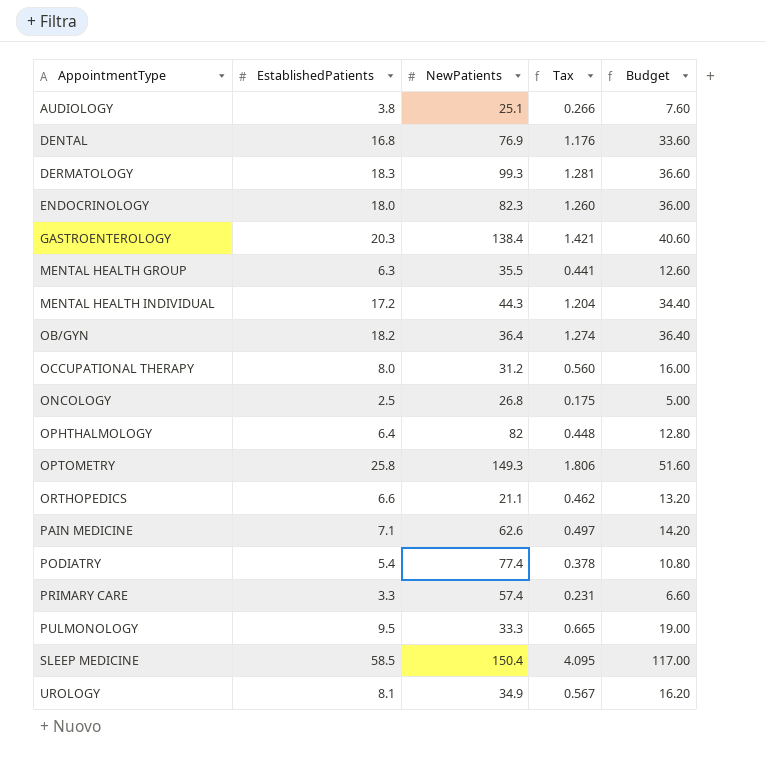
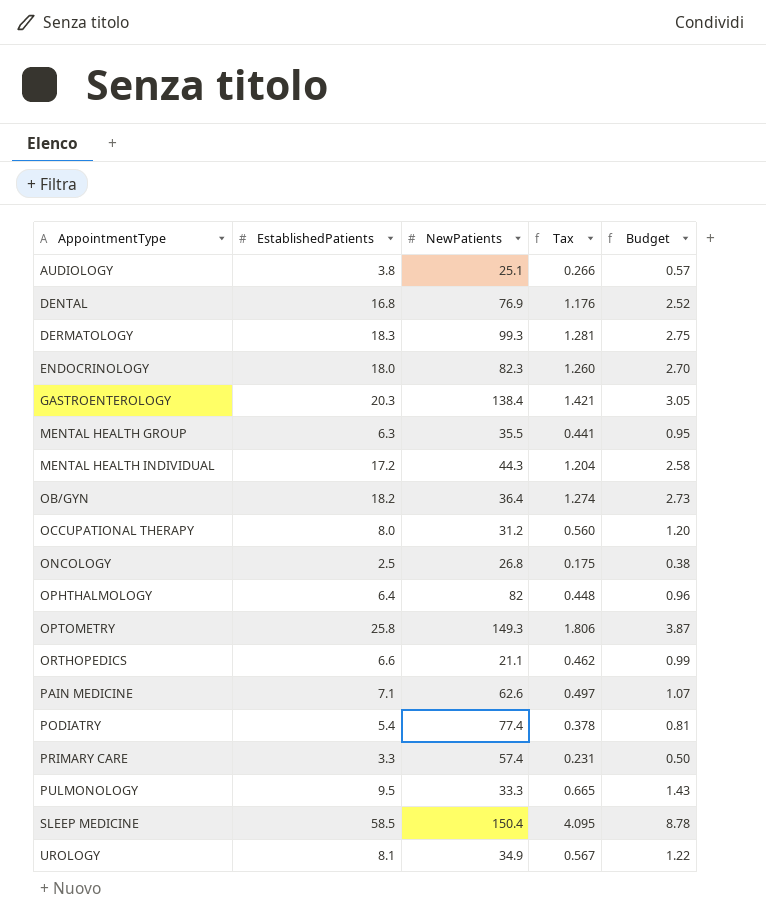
column Budget | formula: [EstablishedPatients] * 2 -> [EstablishedPatients] * 0.15

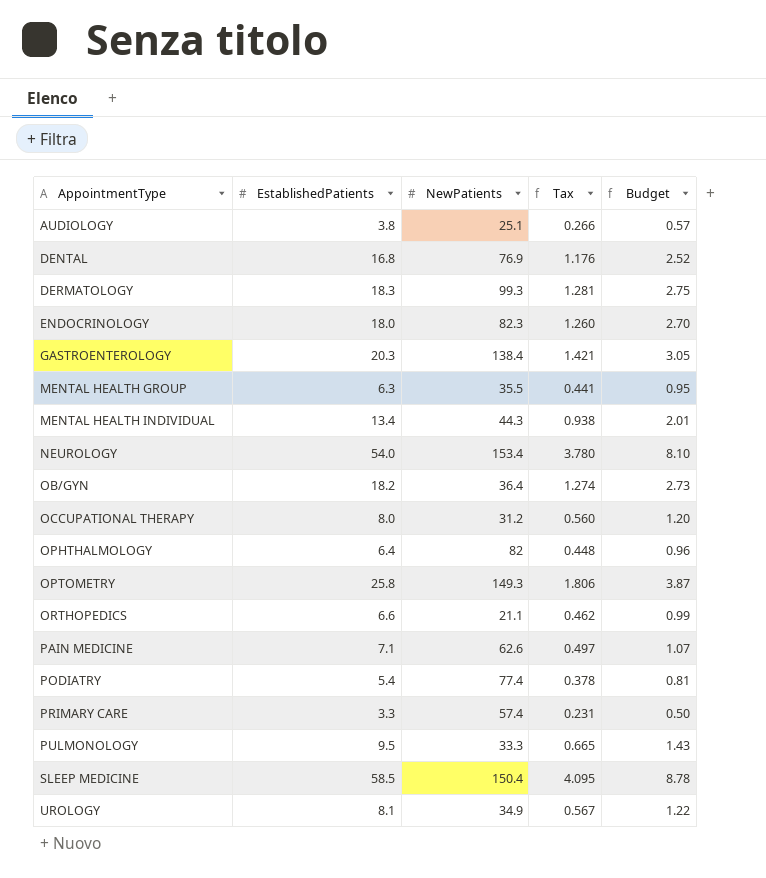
row ONCOLOGY: 2.5 | 26.8 | 0.175 | 0.38 -> none
MENTAL HEALTH INDIVIDUAL | EstablishedPatients: 17.2 -> 13.4
MENTAL HEALTH INDIVIDUAL | Tax: 1.204 -> 0.938
MENTAL HEALTH INDIVIDUAL | Budget: 2.58 -> 2.01
row NEUROLOGY: none -> 54.0 | 153.4 | 3.780 | 8.10

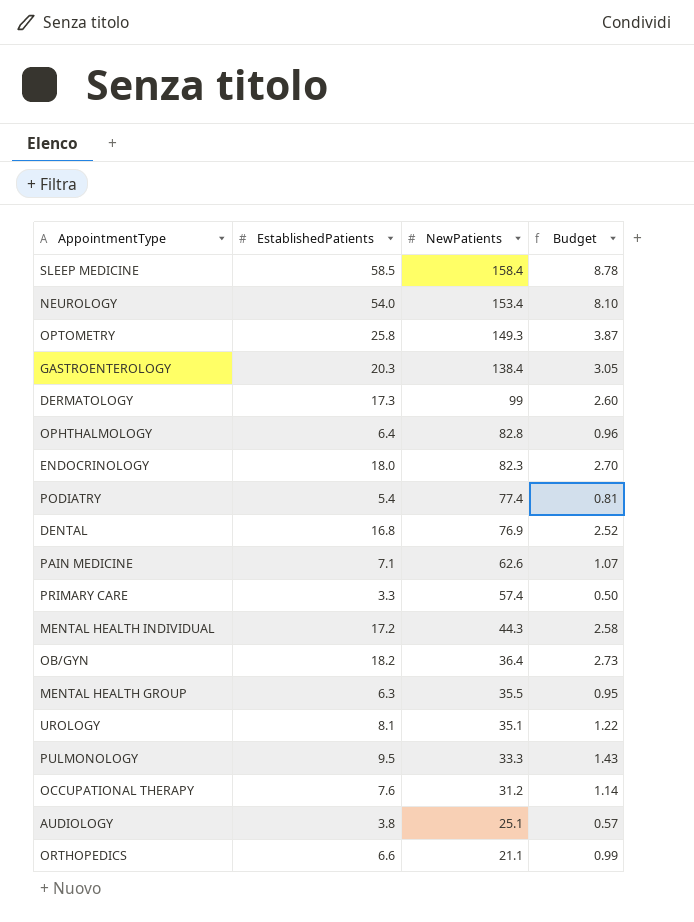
row order: AppointmentType ascending -> NewPatients descending
column Tax | formula: [EstablishedPatients] * 0.07 -> none
SLEEP MEDICINE | NewPatients: 150.4 -> 158.4
DERMATOLOGY | EstablishedPatients: 18.3 -> 17.3
DERMATOLOGY | NewPatients: 99.3 -> 99
DERMATOLOGY | Budget: 2.75 -> 2.60
OPHTHALMOLOGY | NewPatients: 82 -> 82.8
MENTAL HEALTH INDIVIDUAL | EstablishedPatients: 13.4 -> 17.2
MENTAL HEALTH INDIVIDUAL | Budget: 2.01 -> 2.58
UROLOGY | NewPatients: 34.9 -> 35.1
OCCUPATIONAL THERAPY | EstablishedPatients: 8.0 -> 7.6
OCCUPATIONAL THERAPY | Budget: 1.20 -> 1.14

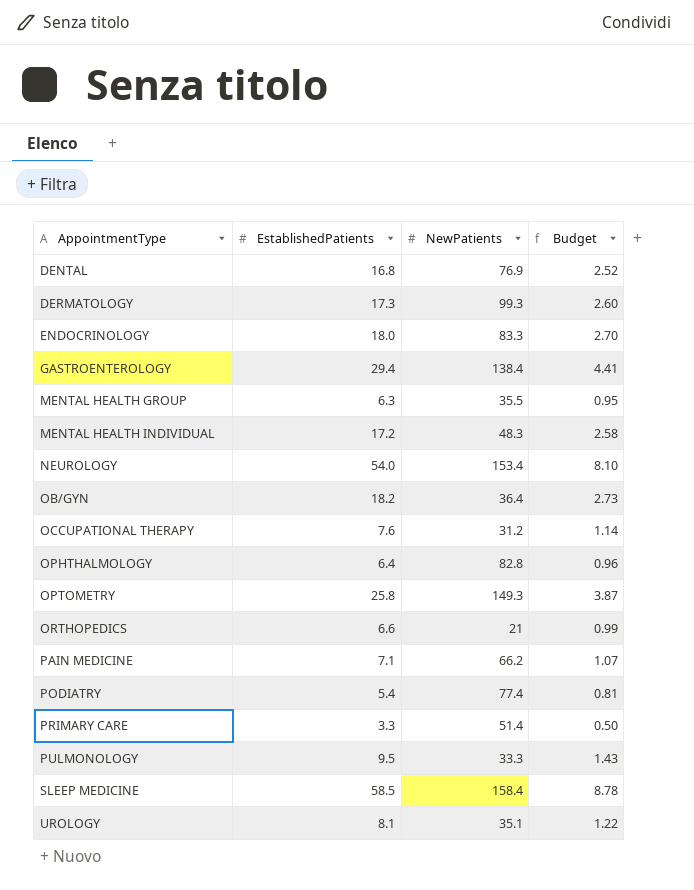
row order: NewPatients descending -> AppointmentType ascending
row AUDIOLOGY: 3.8 | 25.1 | 0.57 -> none
DERMATOLOGY | NewPatients: 99 -> 99.3
ENDOCRINOLOGY | NewPatients: 82.3 -> 83.3
GASTROENTEROLOGY | EstablishedPatients: 20.3 -> 29.4
GASTROENTEROLOGY | Budget: 3.05 -> 4.41
MENTAL HEALTH INDIVIDUAL | NewPatients: 44.3 -> 48.3
ORTHOPEDICS | NewPatients: 21.1 -> 21
PAIN MEDICINE | NewPatients: 62.6 -> 66.2
PRIMARY CARE | NewPatients: 57.4 -> 51.4

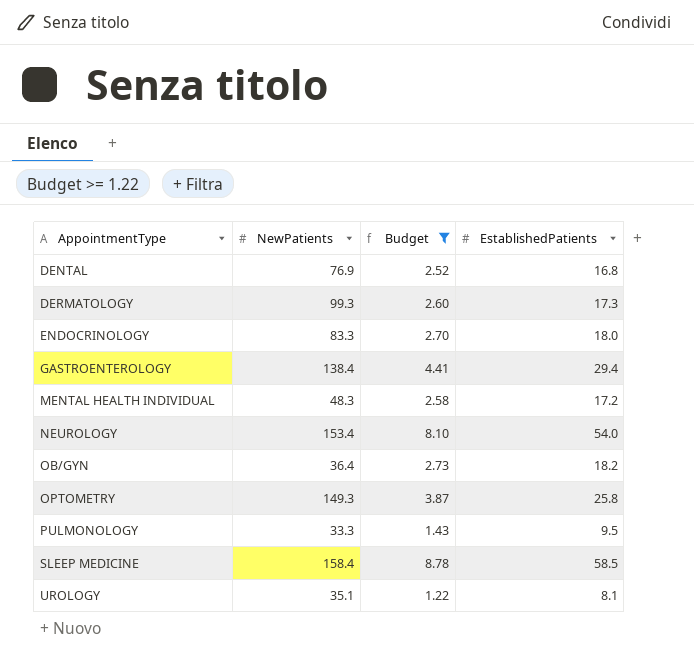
filter: none -> Budget >= 1.22
column EstablishedPatients | position: 2 -> 4

